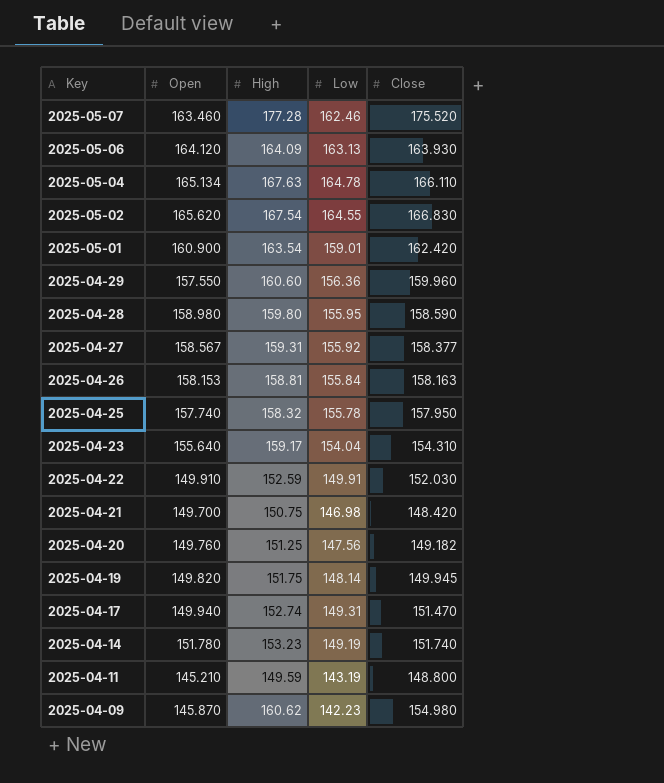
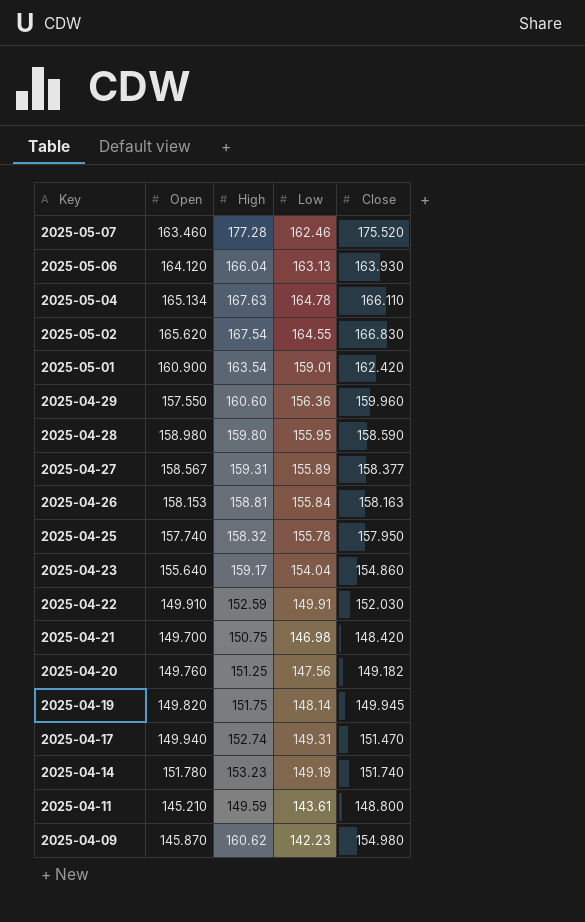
2025-05-06 | High: 164.09 -> 166.04
2025-04-27 | Low: 155.92 -> 155.89
2025-04-23 | Close: 154.310 -> 154.860
2025-04-11 | Low: 143.19 -> 143.61

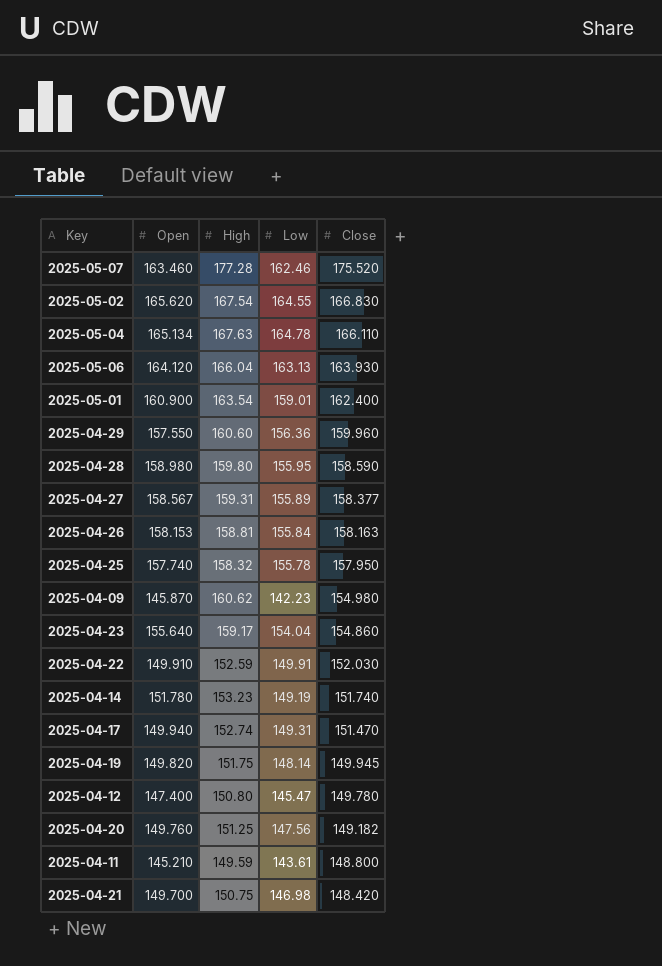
row order: Key descending -> Close descending
2025-05-01 | Close: 162.420 -> 162.400
row 2025-04-12: none -> 147.400 | 150.80 | 145.47 | 149.780

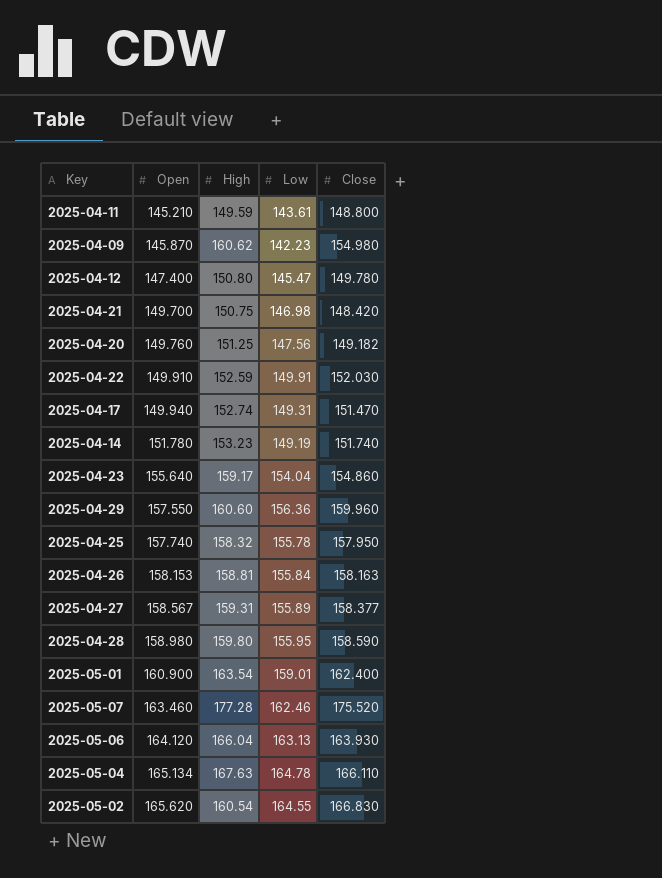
row order: Close descending -> Open ascending
row 2025-04-19: 149.820 | 151.75 | 148.14 | 149.945 -> none
2025-05-02 | High: 167.54 -> 160.54

